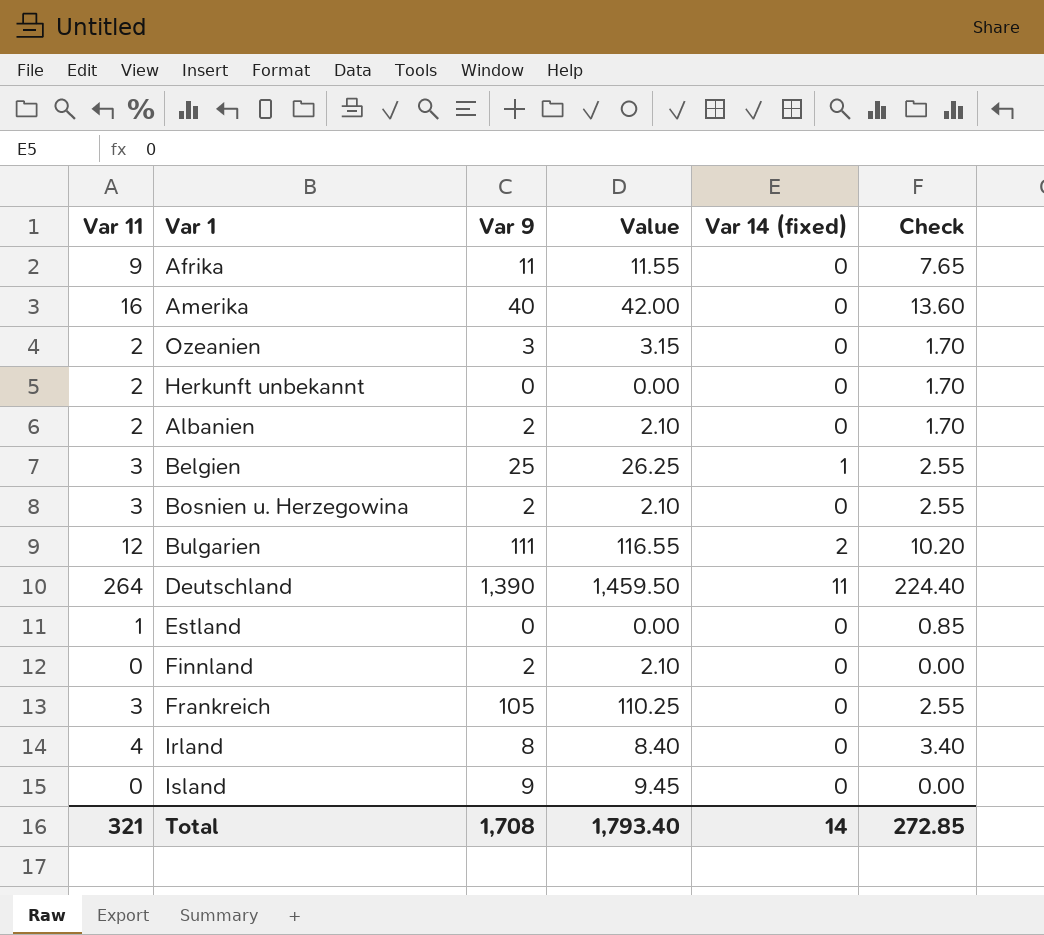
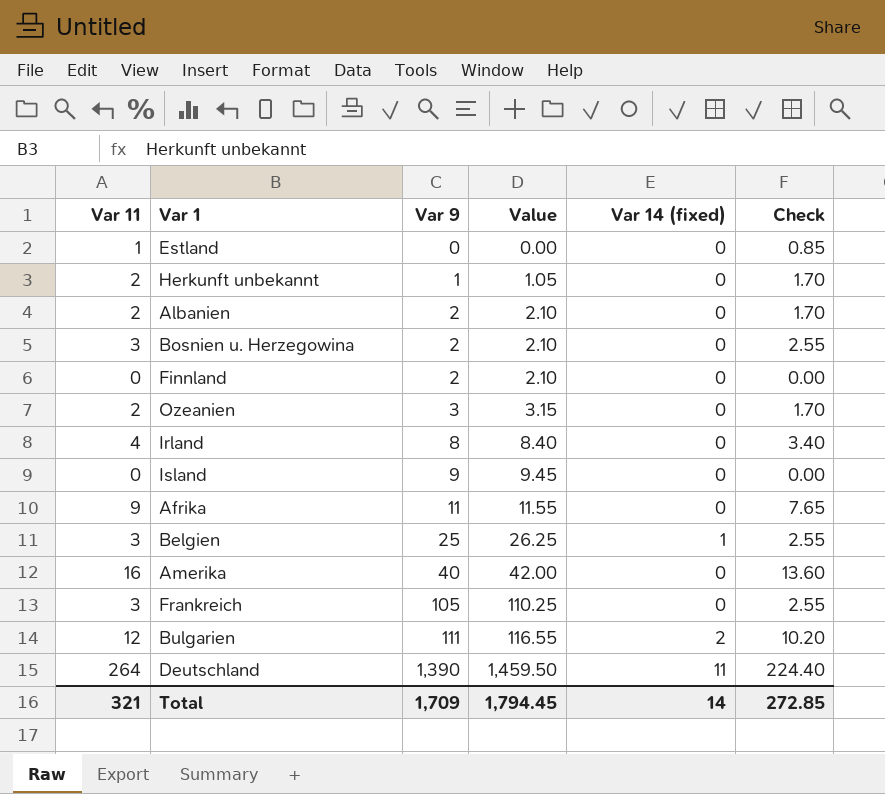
row order: none -> Var 9 ascending
Herkunft unbekannt | Var 9: 0 -> 1
Herkunft unbekannt | Value: 0.00 -> 1.05
Total | Var 9: 1,708 -> 1,709
Total | Value: 1,793.40 -> 1,794.45

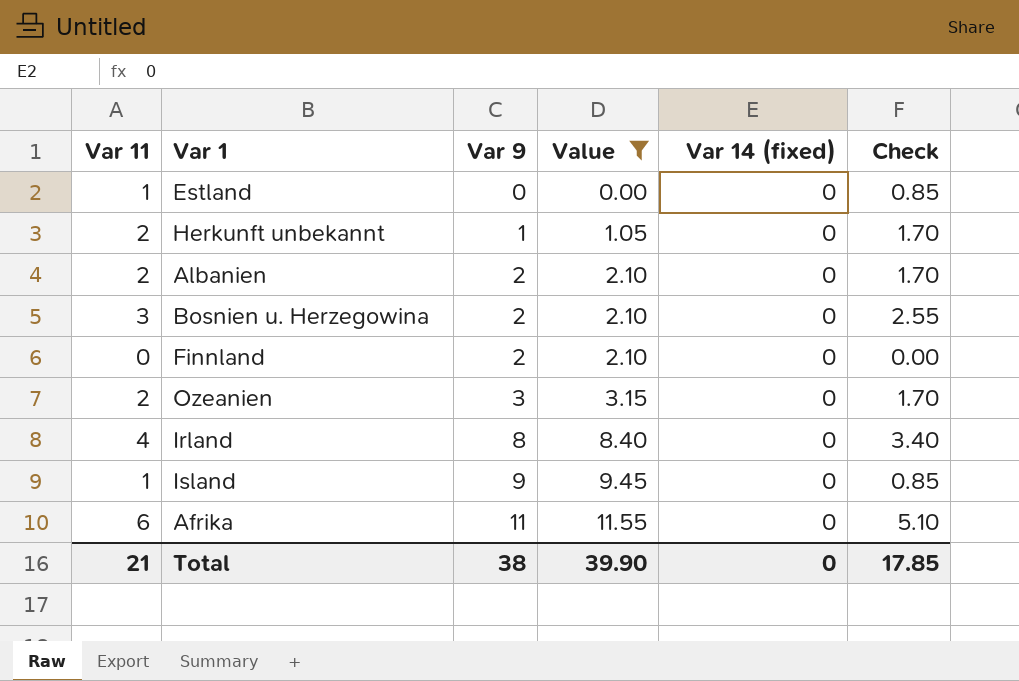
filter: none -> Value <= 11.55
Island | Var 11: 0 -> 1
Island | Check: 0.00 -> 0.85
Afrika | Var 11: 9 -> 6
Afrika | Check: 7.65 -> 5.10
Total | Var 11: 321 -> 21
Total | Var 9: 1,709 -> 38
Total | Value: 1,794.45 -> 39.90
Total | Var 14 (fixed): 14 -> 0
Total | Check: 272.85 -> 17.85

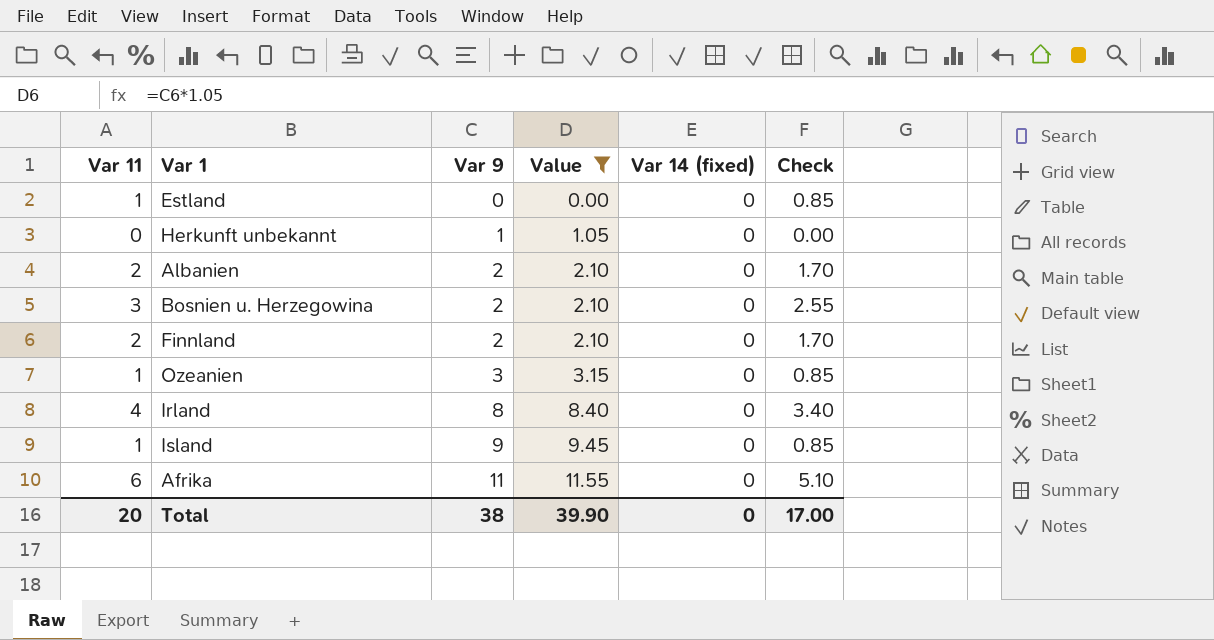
Herkunft unbekannt | Var 11: 2 -> 0
Herkunft unbekannt | Check: 1.70 -> 0.00
Finnland | Var 11: 0 -> 2
Finnland | Check: 0.00 -> 1.70
Ozeanien | Var 11: 2 -> 1
Ozeanien | Check: 1.70 -> 0.85
Total | Var 11: 21 -> 20
Total | Check: 17.85 -> 17.00

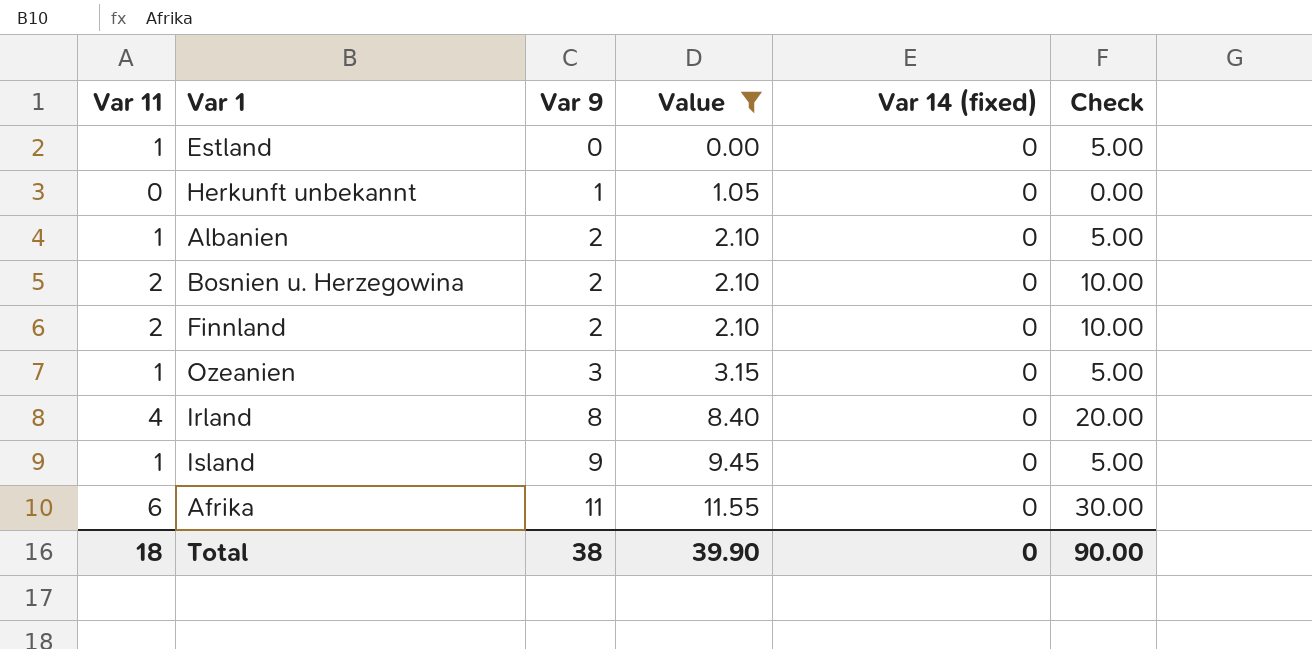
column Check | formula: [Var 11] * 0.85 -> [Var 11] * 5
Albanien | Var 11: 2 -> 1
Bosnien u. Herzegowina | Var 11: 3 -> 2
Total | Var 11: 20 -> 18
Total | Check: 17.00 -> 90.00

